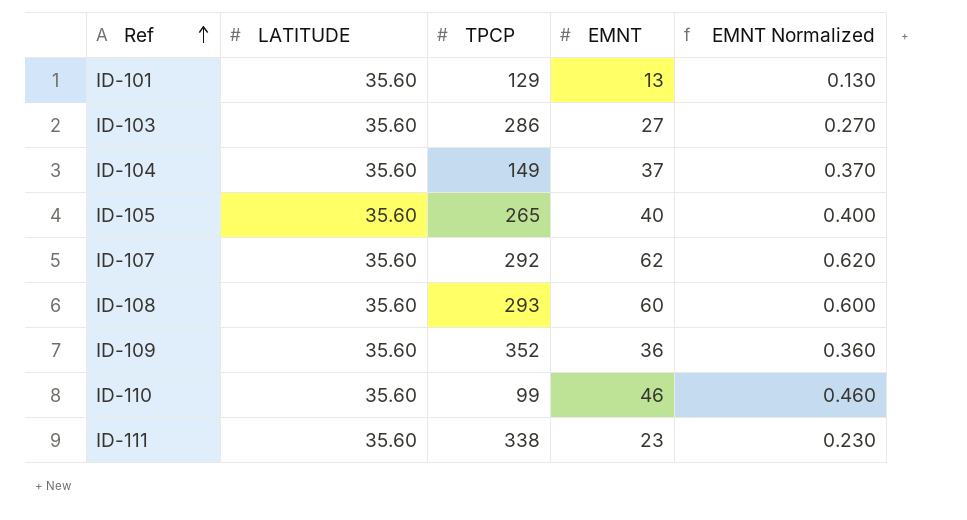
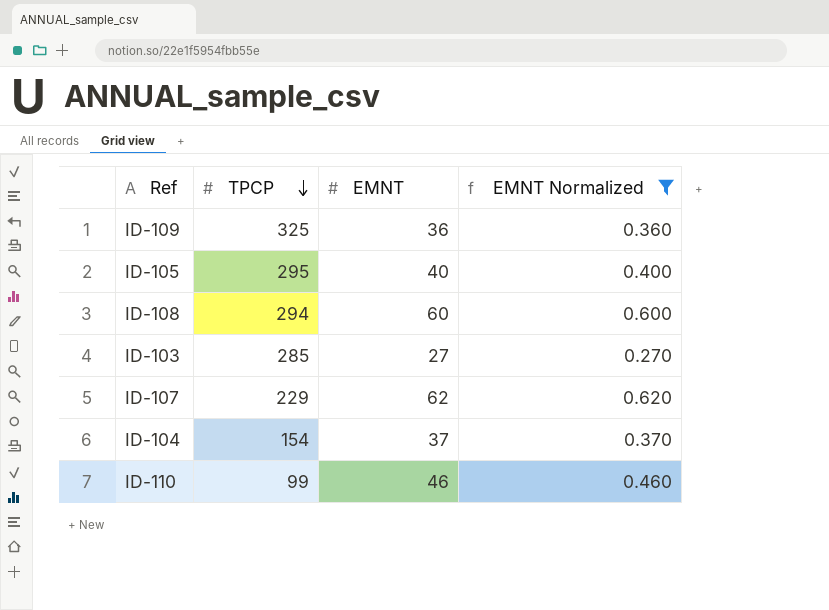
filter: none -> EMNT Normalized >= 0.270
row order: Ref ascending -> TPCP descending
column LATITUDE | position: 2 -> none
ID-109 | TPCP: 352 -> 325
ID-105 | TPCP: 265 -> 295
ID-108 | TPCP: 293 -> 294
ID-103 | TPCP: 286 -> 285
ID-107 | TPCP: 292 -> 229
ID-104 | TPCP: 149 -> 154

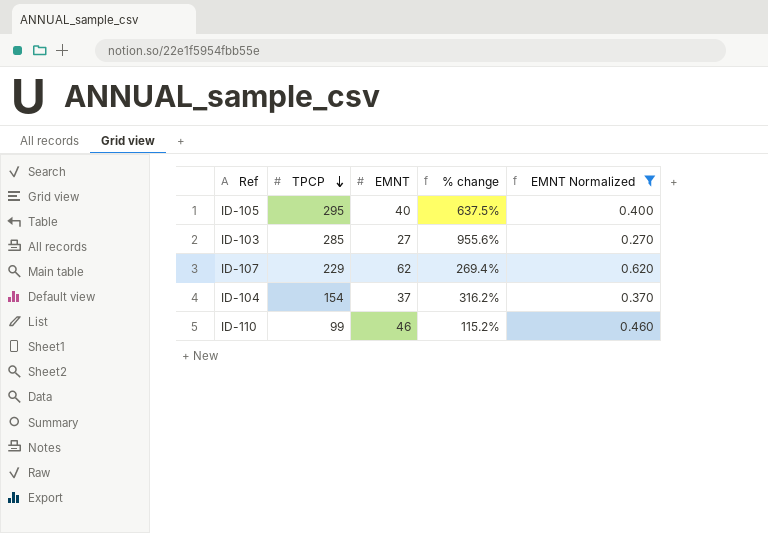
column % change | formula: none -> ([TPCP] - [EMNT]) / [EMNT]
row ID-109: 325 | 36 | 0.360 -> none
row ID-108: 294 | 60 | 0.600 -> none

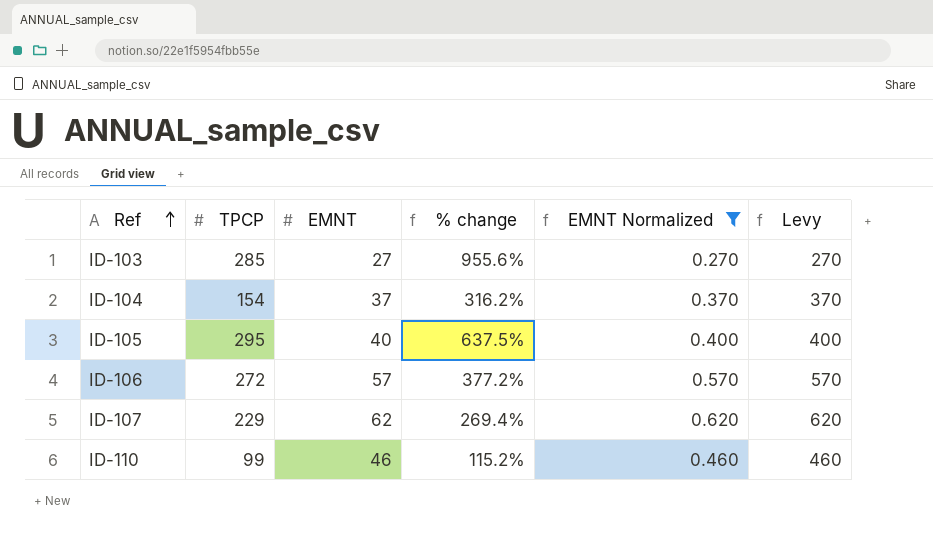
row order: TPCP descending -> Ref ascending
column Levy | formula: none -> [EMNT] * 10
row ID-106: none -> 272 | 57 | 377.2% | 0.570 | 570

